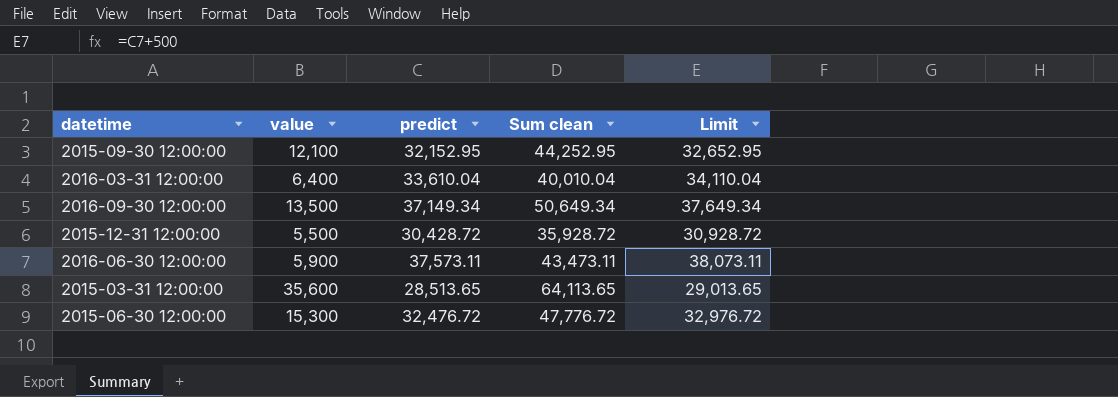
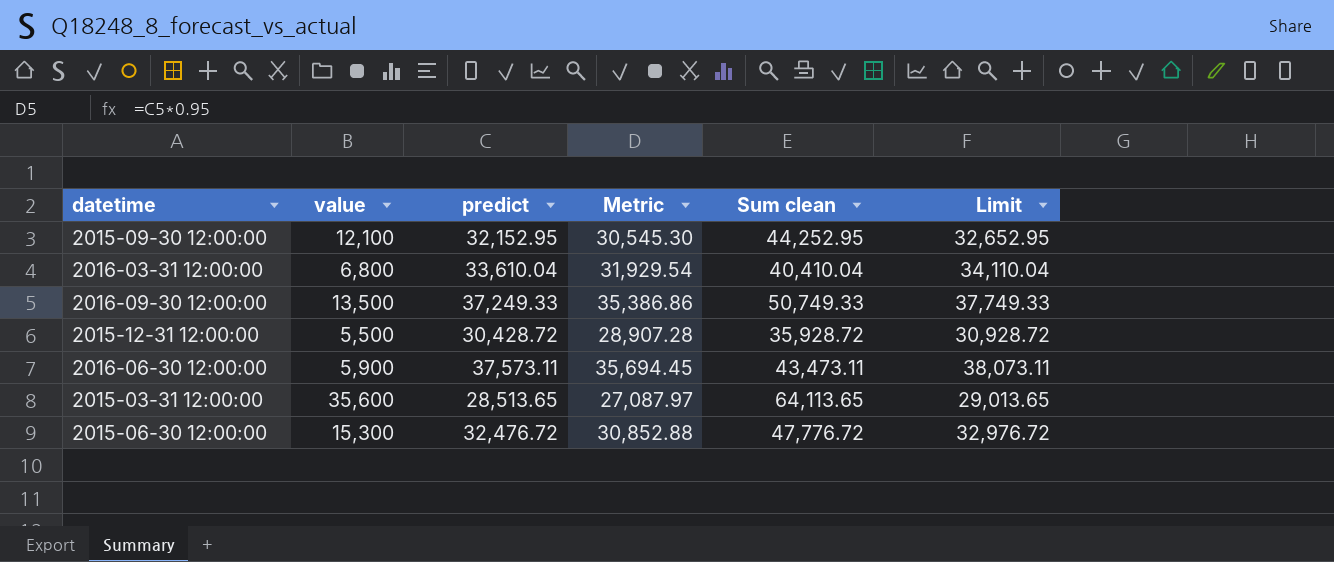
column Metric | formula: none -> [predict] * 0.95
2016-03-31 12:00:00 | value: 6,400 -> 6,800
2016-03-31 12:00:00 | Sum clean: 40,010.04 -> 40,410.04
2016-09-30 12:00:00 | predict: 37,149.34 -> 37,249.33
2016-09-30 12:00:00 | Sum clean: 50,649.34 -> 50,749.33
2016-09-30 12:00:00 | Limit: 37,649.34 -> 37,749.33

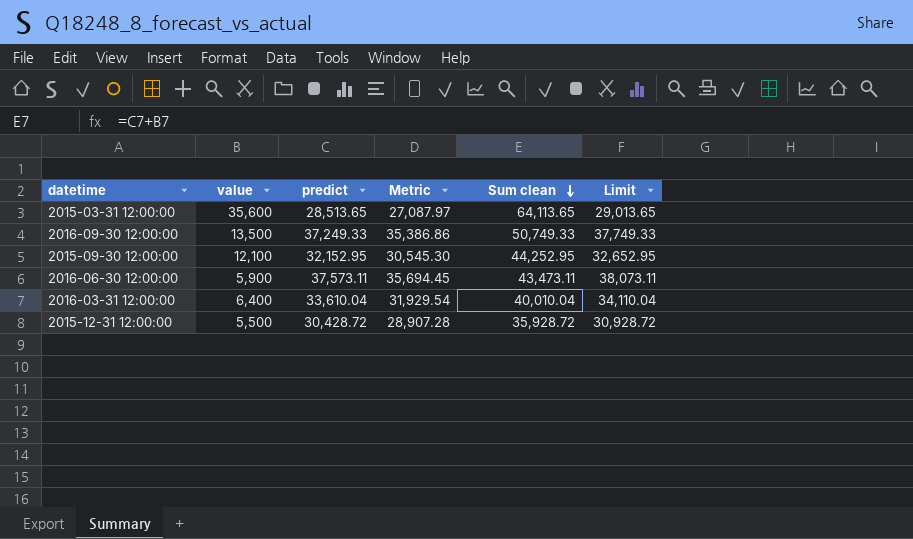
row order: none -> Sum clean descending
row 2015-06-30 12:00:00: 15,300 | 32,476.72 | 30,852.88 | 47,776.72 | 32,976.72 -> none
2016-03-31 12:00:00 | value: 6,800 -> 6,400
2016-03-31 12:00:00 | Sum clean: 40,410.04 -> 40,010.04

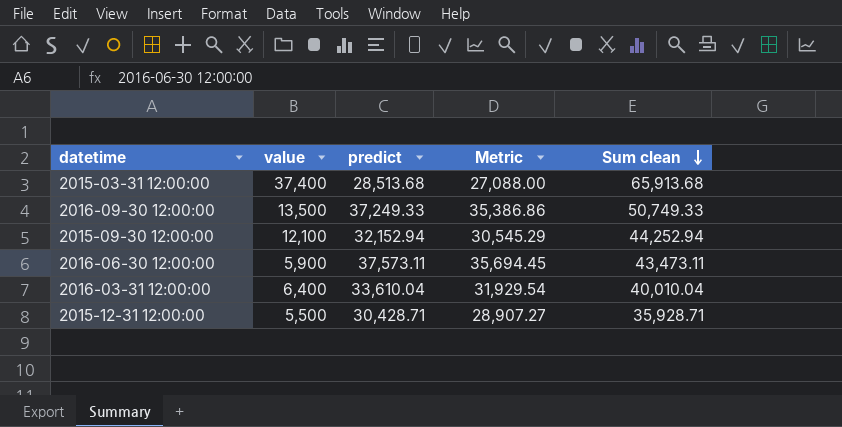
column Limit | formula: [predict] + 500 -> none
2015-03-31 12:00:00 | value: 35,600 -> 37,400
2015-03-31 12:00:00 | predict: 28,513.65 -> 28,513.68
2015-03-31 12:00:00 | Metric: 27,087.97 -> 27,088.00
2015-03-31 12:00:00 | Sum clean: 64,113.65 -> 65,913.68
2015-09-30 12:00:00 | predict: 32,152.95 -> 32,152.94
2015-09-30 12:00:00 | Metric: 30,545.30 -> 30,545.29
2015-09-30 12:00:00 | Sum clean: 44,252.95 -> 44,252.94
2015-12-31 12:00:00 | predict: 30,428.72 -> 30,428.71
2015-12-31 12:00:00 | Metric: 28,907.28 -> 28,907.27
2015-12-31 12:00:00 | Sum clean: 35,928.72 -> 35,928.71

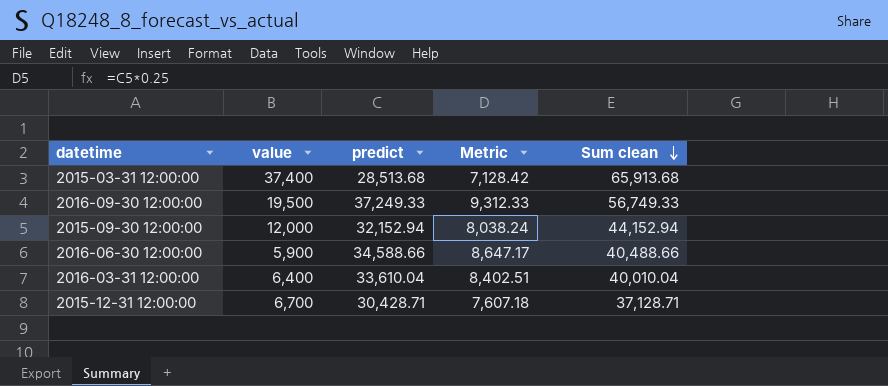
column Metric | formula: [predict] * 0.95 -> [predict] * 0.25
2016-09-30 12:00:00 | value: 13,500 -> 19,500
2016-09-30 12:00:00 | Sum clean: 50,749.33 -> 56,749.33
2015-09-30 12:00:00 | value: 12,100 -> 12,000
2015-09-30 12:00:00 | Sum clean: 44,252.94 -> 44,152.94
2016-06-30 12:00:00 | predict: 37,573.11 -> 34,588.66
2016-06-30 12:00:00 | Sum clean: 43,473.11 -> 40,488.66
2015-12-31 12:00:00 | value: 5,500 -> 6,700
2015-12-31 12:00:00 | Sum clean: 35,928.71 -> 37,128.71

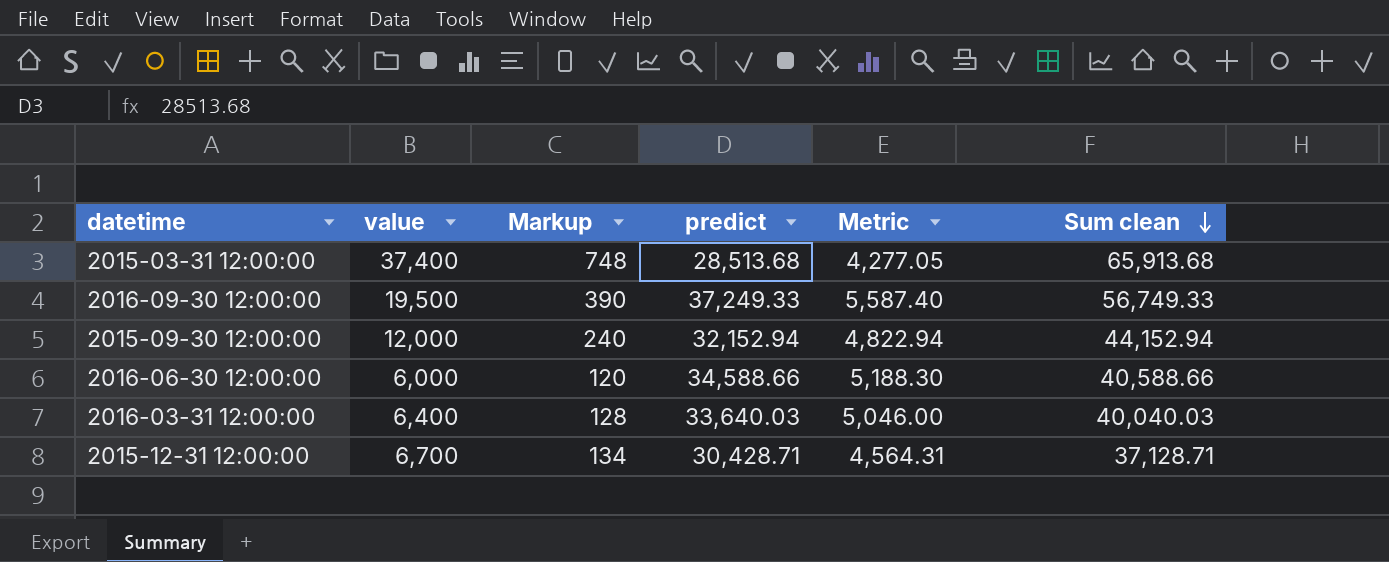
column Markup | formula: none -> [value] * 0.02
column Metric | formula: [predict] * 0.25 -> [predict] * 0.15
2016-06-30 12:00:00 | value: 5,900 -> 6,000
2016-06-30 12:00:00 | Sum clean: 40,488.66 -> 40,588.66
2016-03-31 12:00:00 | predict: 33,610.04 -> 33,640.03
2016-03-31 12:00:00 | Sum clean: 40,010.04 -> 40,040.03

